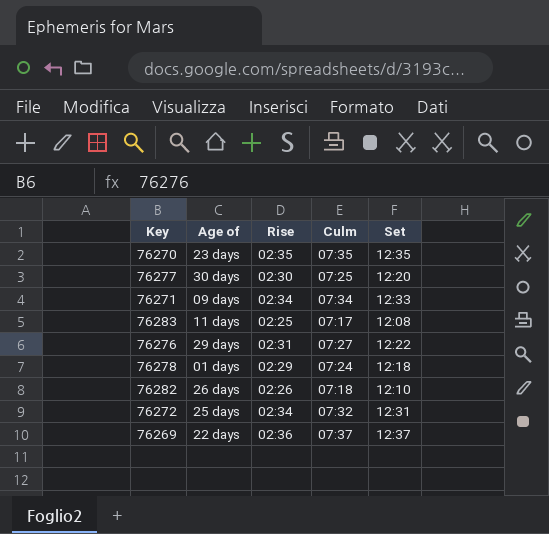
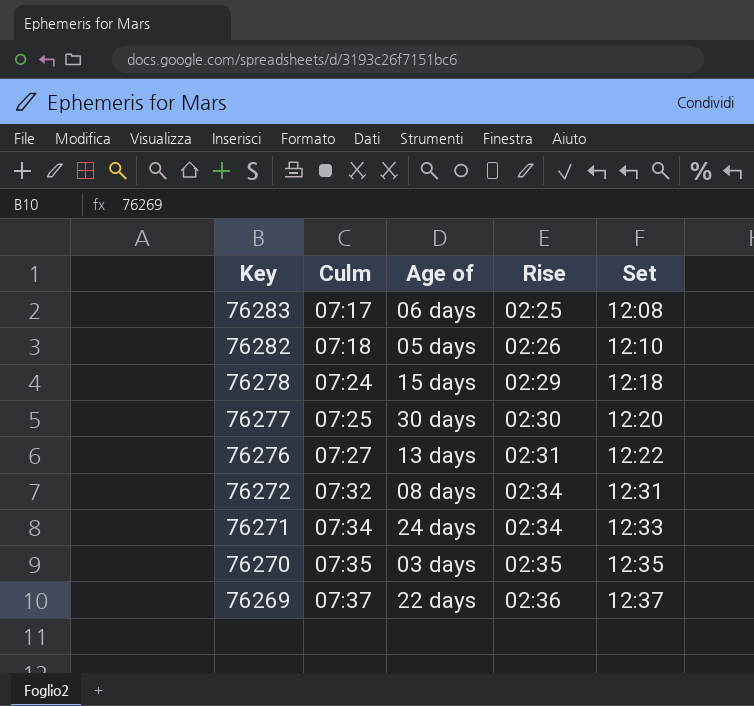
row order: none -> Key descending
column Culm | position: 4 -> 2
76283 | Age of: 11 days -> 06 days
76282 | Age of: 26 days -> 05 days
76278 | Age of: 01 days -> 15 days
76276 | Age of: 29 days -> 13 days
76272 | Age of: 25 days -> 08 days
76271 | Age of: 09 days -> 24 days
76270 | Age of: 23 days -> 03 days

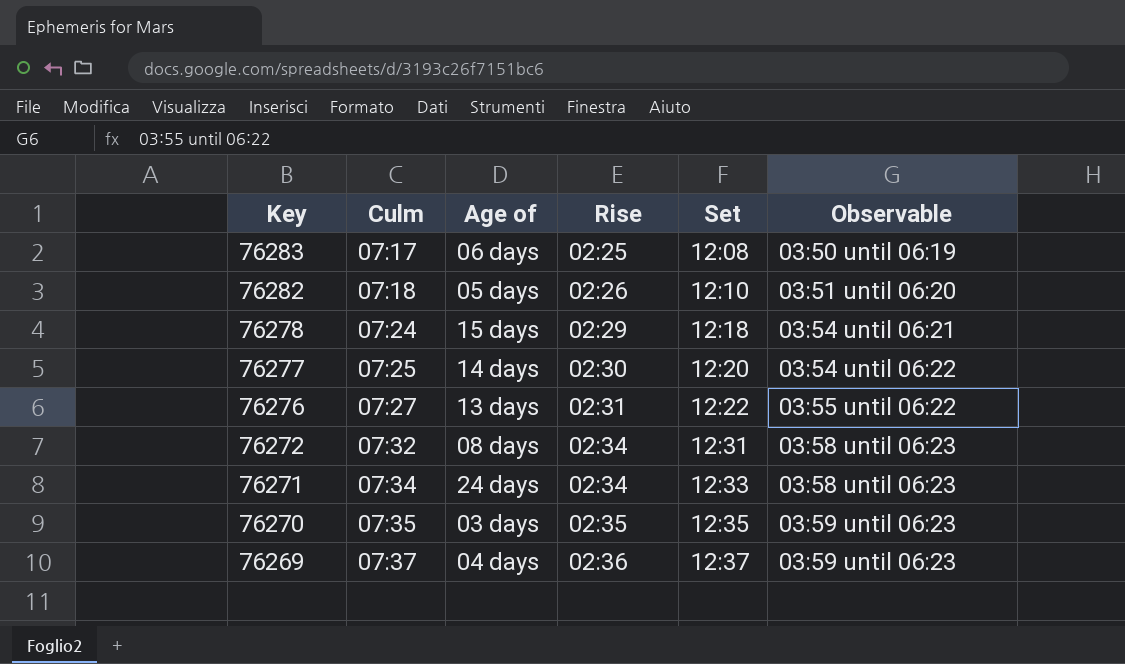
column Observable | position: none -> 6
76277 | Age of: 30 days -> 14 days
76269 | Age of: 22 days -> 04 days

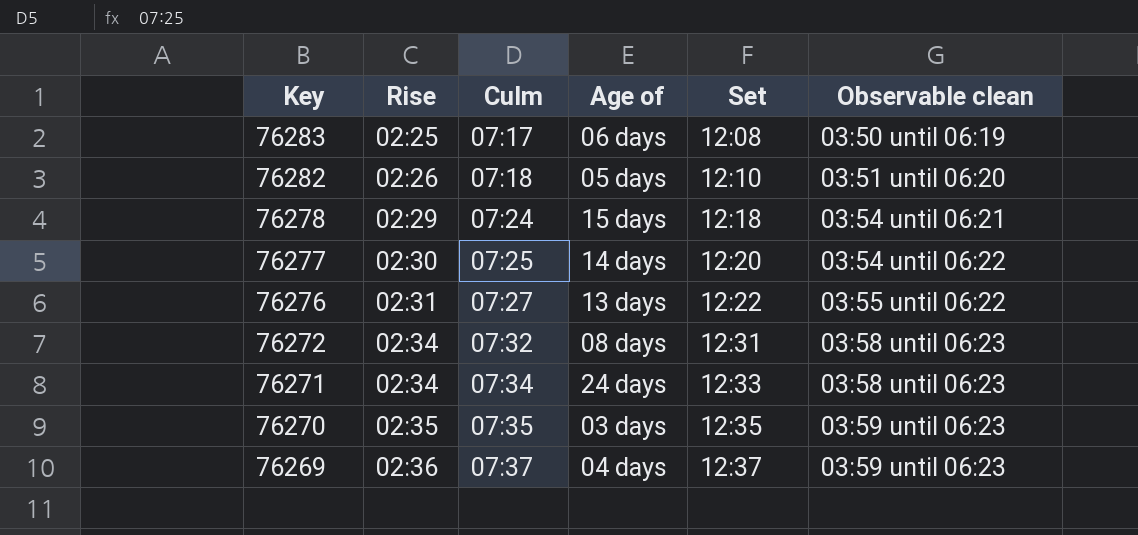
column Rise | position: 4 -> 2
column name: Observable -> Observable clean

